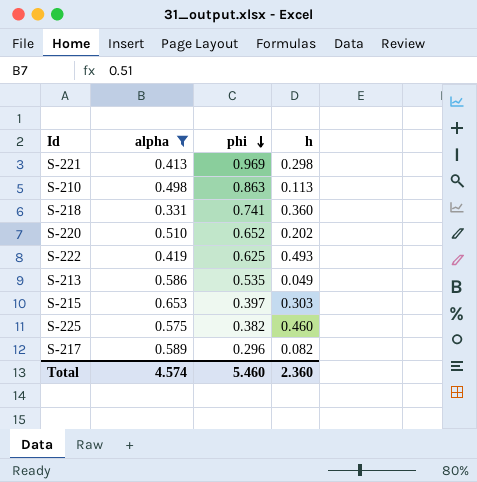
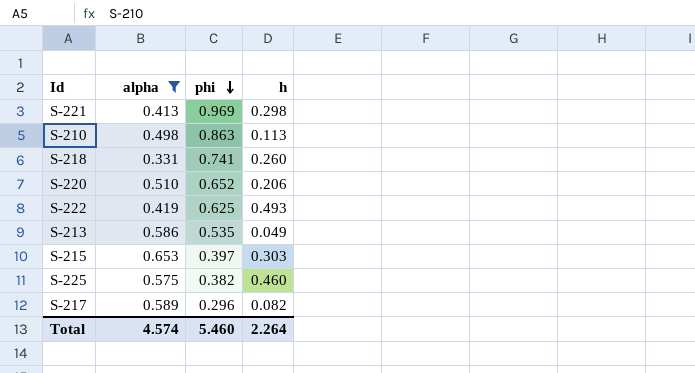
S-218 | h: 0.360 -> 0.260
S-220 | h: 0.202 -> 0.206
Total | h: 2.360 -> 2.264

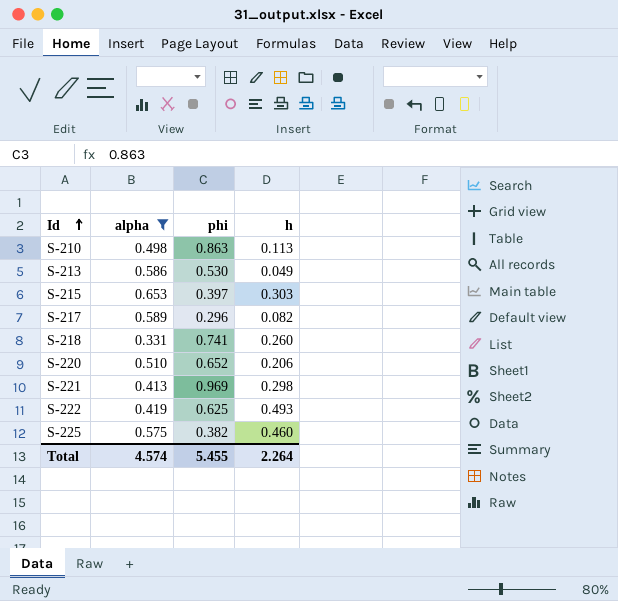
row order: phi descending -> Id ascending
S-213 | phi: 0.535 -> 0.530
Total | phi: 5.460 -> 5.455

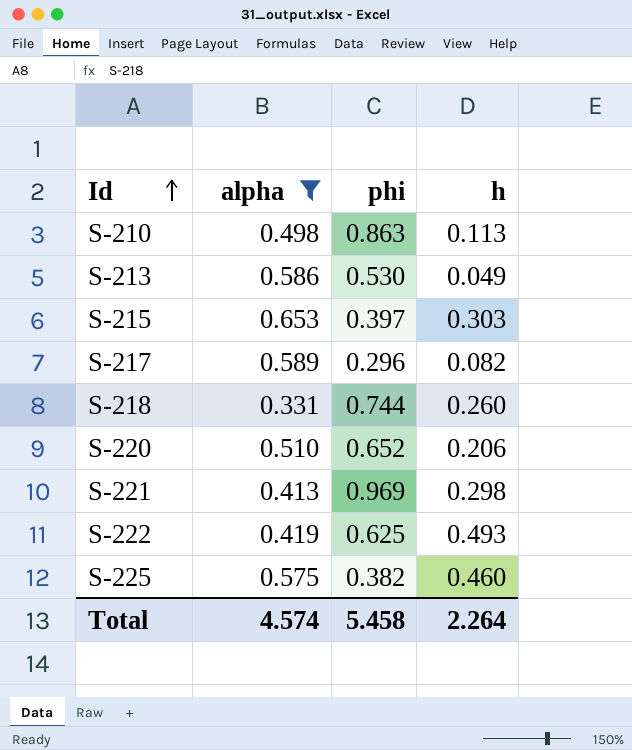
S-218 | phi: 0.741 -> 0.744
Total | phi: 5.455 -> 5.458

